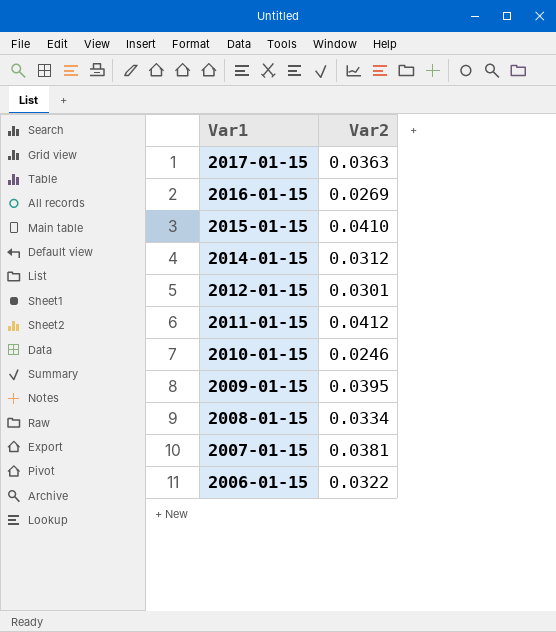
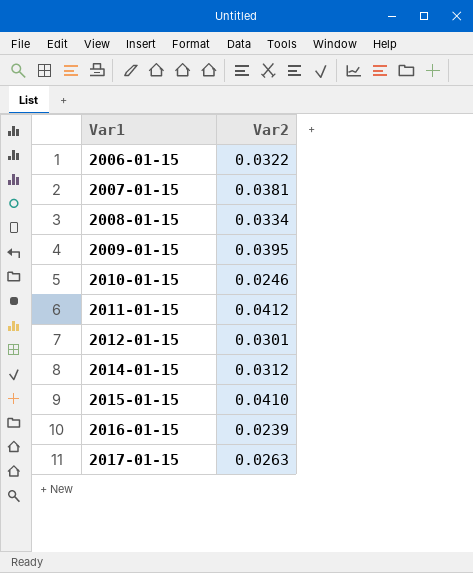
row order: Var1 descending -> Var1 ascending
2016-01-15 | Var2: 0.0269 -> 0.0239
2017-01-15 | Var2: 0.0363 -> 0.0263

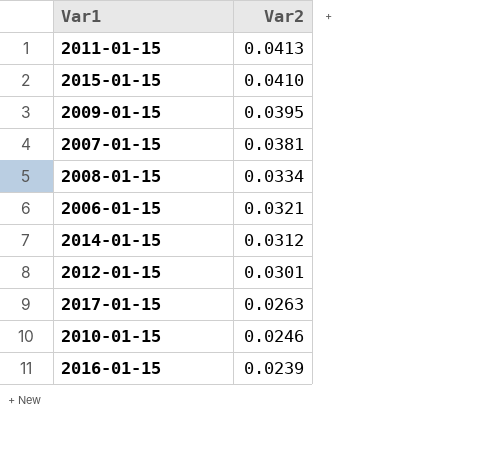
row order: Var1 ascending -> Var2 descending
2011-01-15 | Var2: 0.0412 -> 0.0413
2006-01-15 | Var2: 0.0322 -> 0.0321

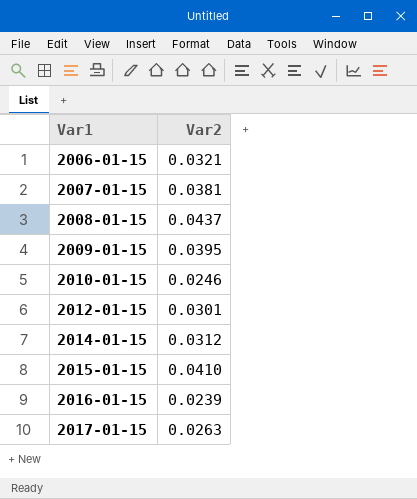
row order: Var2 descending -> Var1 ascending
row 2011-01-15: 0.0413 -> none
2008-01-15 | Var2: 0.0334 -> 0.0437

